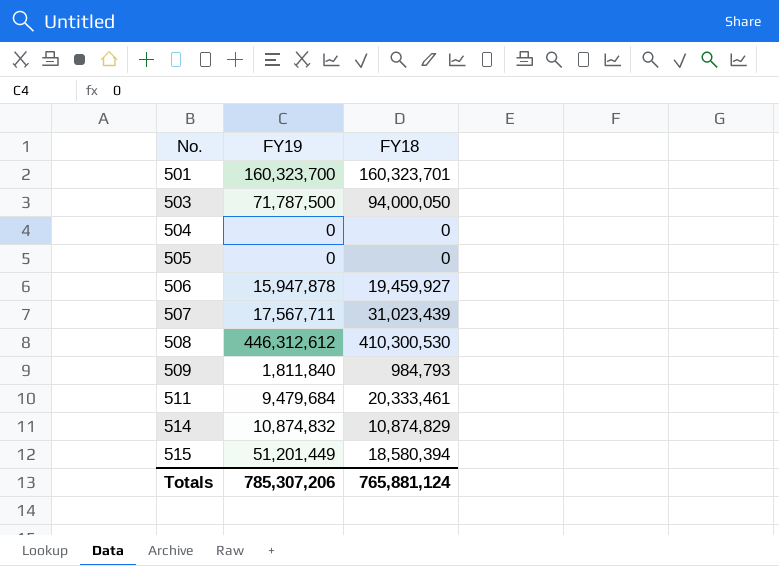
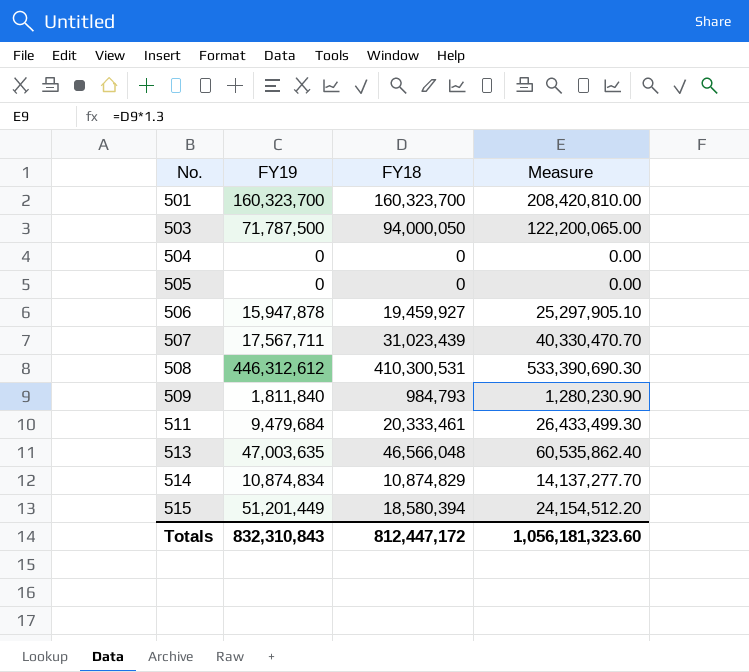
column Measure | formula: none -> [FY18] * 1.3
501 | FY18: 160,323,701 -> 160,323,700
508 | FY18: 410,300,530 -> 410,300,531
row 513: none -> 47,003,635 | 46,566,048 | 60,535,862.40
514 | FY19: 10,874,832 -> 10,874,834
Totals | FY19: 785,307,206 -> 832,310,843
Totals | FY18: 765,881,124 -> 812,447,172

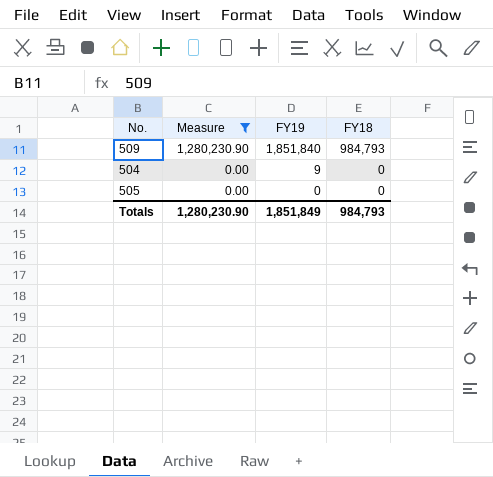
filter: none -> Measure <= 1,280,230.90
row order: No. ascending -> Measure descending
column Measure | position: 4 -> 2
509 | FY19: 1,811,840 -> 1,851,840
504 | FY19: 0 -> 9
Totals | Measure: 1,056,181,323.60 -> 1,280,230.90
Totals | FY19: 832,310,843 -> 1,851,849
Totals | FY18: 812,447,172 -> 984,793

